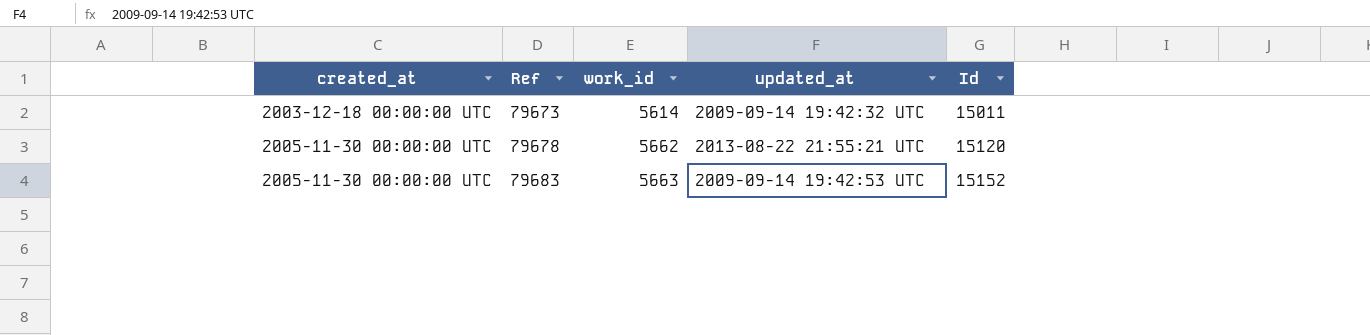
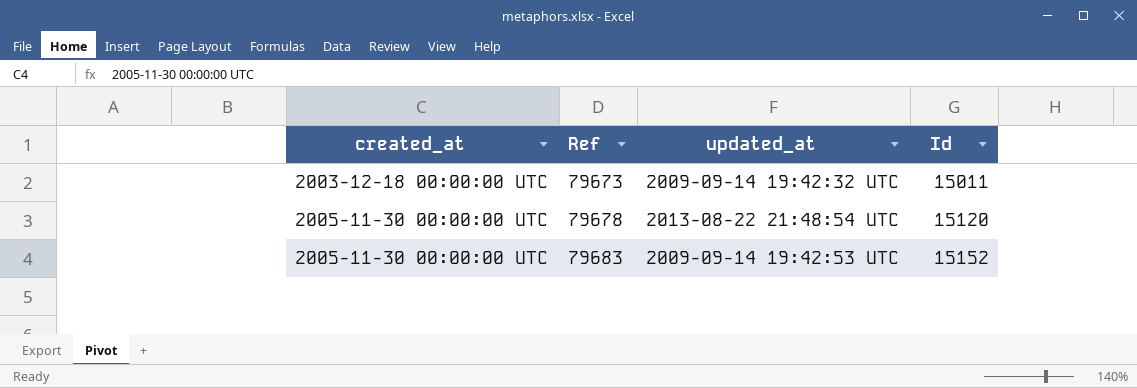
column work_id | position: 3 -> none
79678 | updated_at: 2013-08-22 21:55:21 UTC -> 2013-08-22 21:48:54 UTC

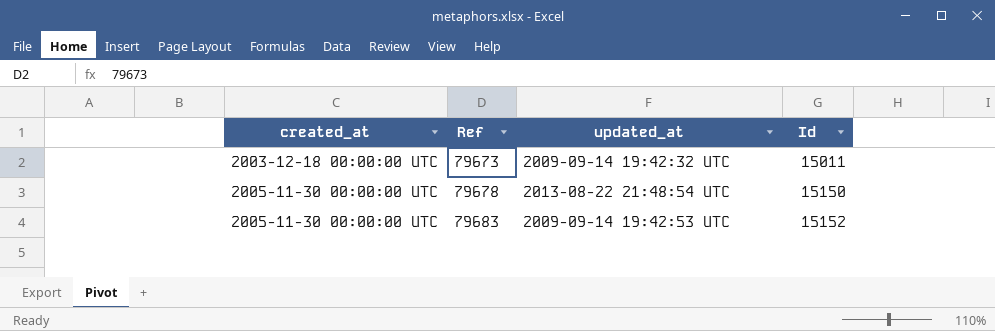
79678 | Id: 15120 -> 15150

